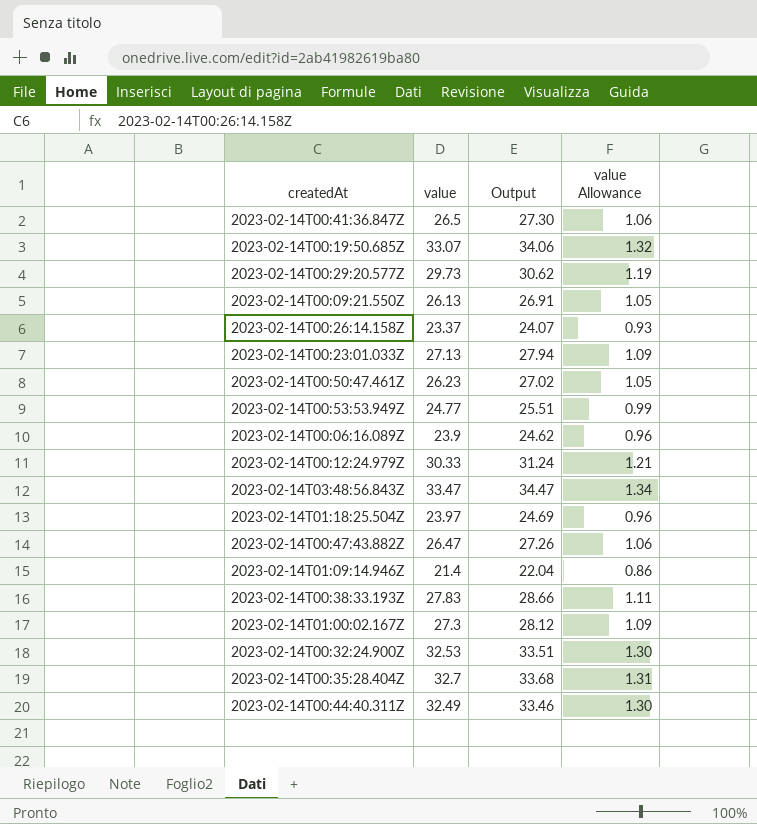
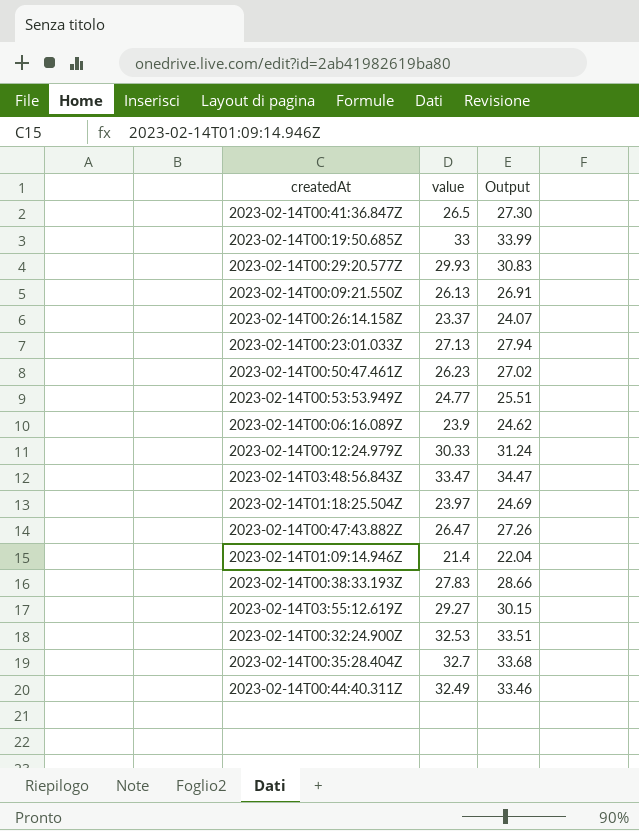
column value Allowance | formula: [value] * 0.04 -> none
row 2023-02-14T01:00:02.167Z: 27.3 | 28.12 | 1.09 -> none
2023-02-14T00:19:50.685Z | value: 33.07 -> 33
2023-02-14T00:19:50.685Z | Output: 34.06 -> 33.99
2023-02-14T00:29:20.577Z | value: 29.73 -> 29.93
2023-02-14T00:29:20.577Z | Output: 30.62 -> 30.83
row 2023-02-14T03:55:12.619Z: none -> 29.27 | 30.15

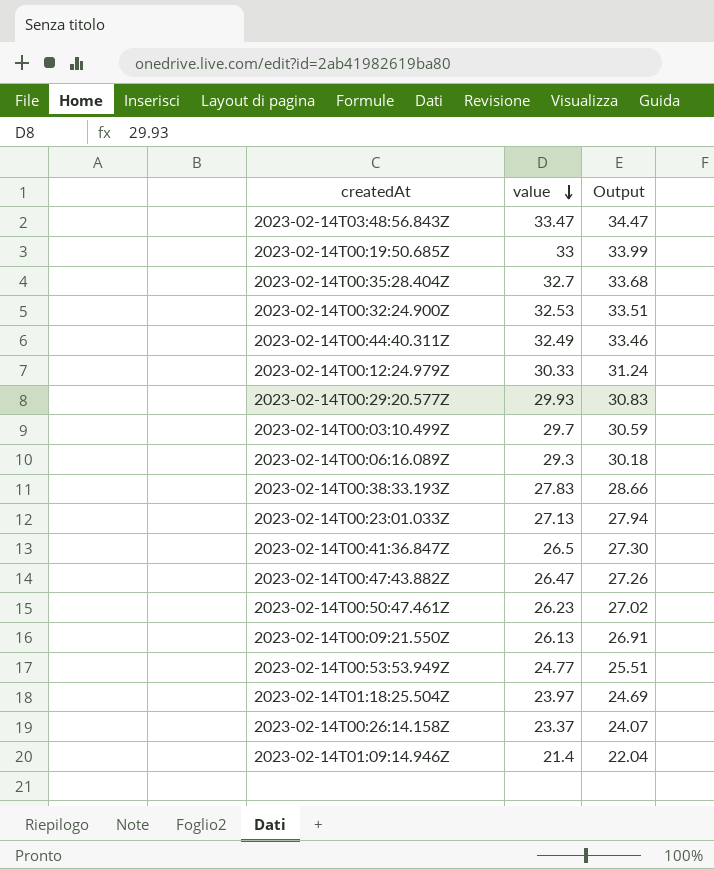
row order: none -> value descending
row 2023-02-14T03:55:12.619Z: 29.27 | 30.15 -> none
row 2023-02-14T00:03:10.499Z: none -> 29.7 | 30.59
2023-02-14T00:06:16.089Z | value: 23.9 -> 29.3
2023-02-14T00:06:16.089Z | Output: 24.62 -> 30.18

